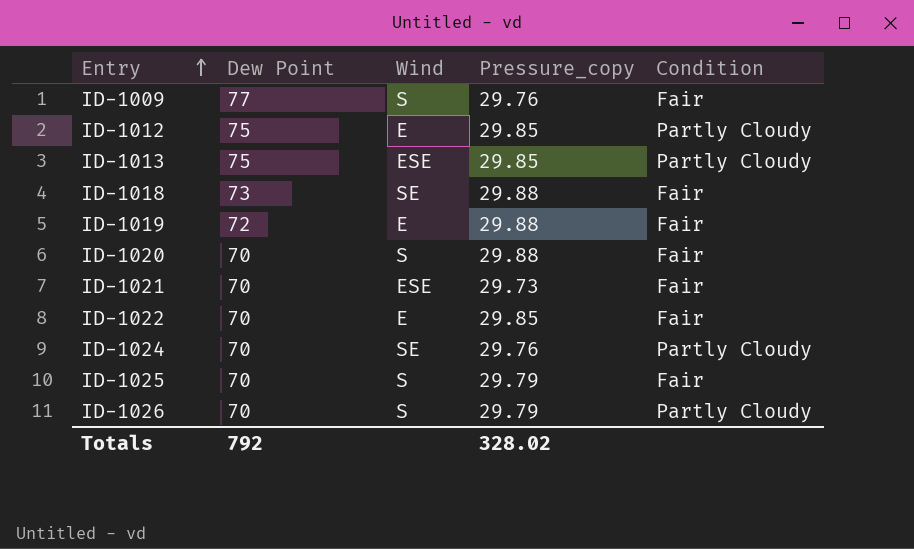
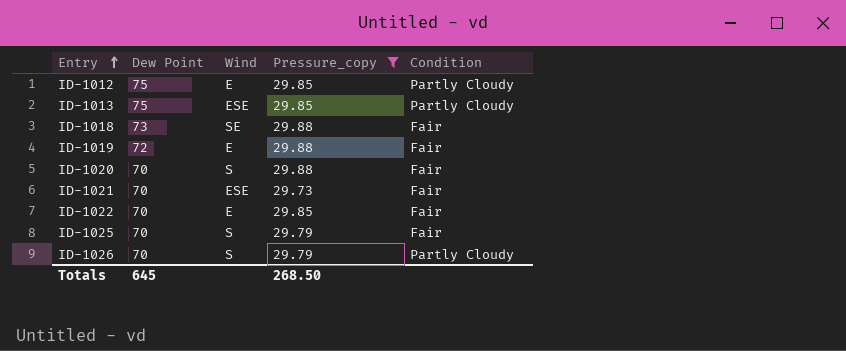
filter: none -> Pressure_copy != 29.76
Totals | Dew Point: 792 -> 645
Totals | Pressure_copy: 328.02 -> 268.50

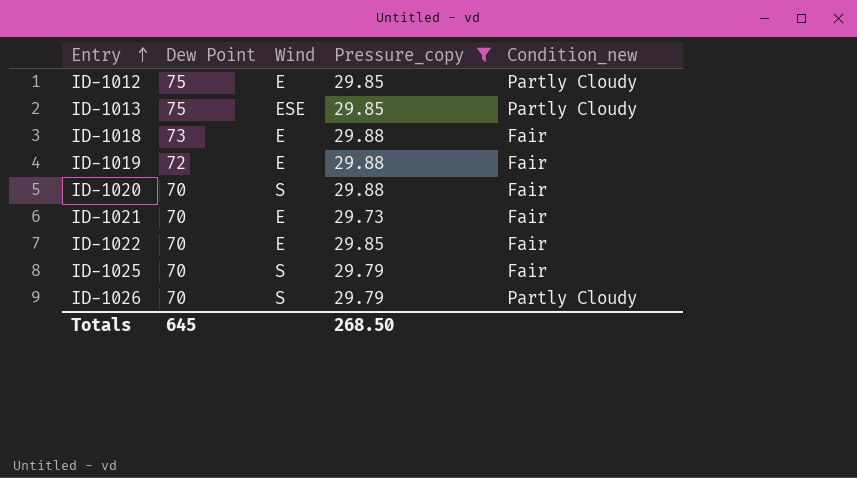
column name: Condition -> Condition_new
ID-1018 | Wind: SE -> E
ID-1021 | Wind: ESE -> E

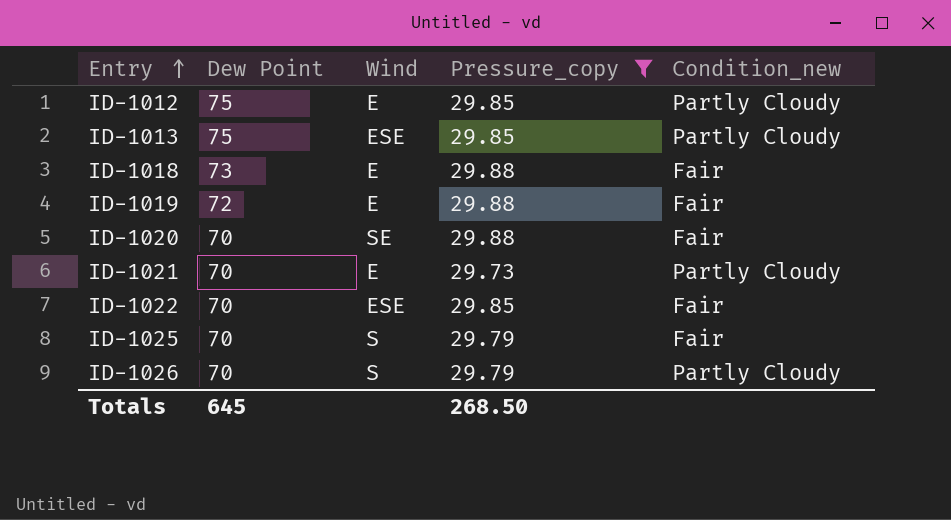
ID-1020 | Wind: S -> SE
ID-1021 | Condition_new: Fair -> Partly Cloudy
ID-1022 | Wind: E -> ESE

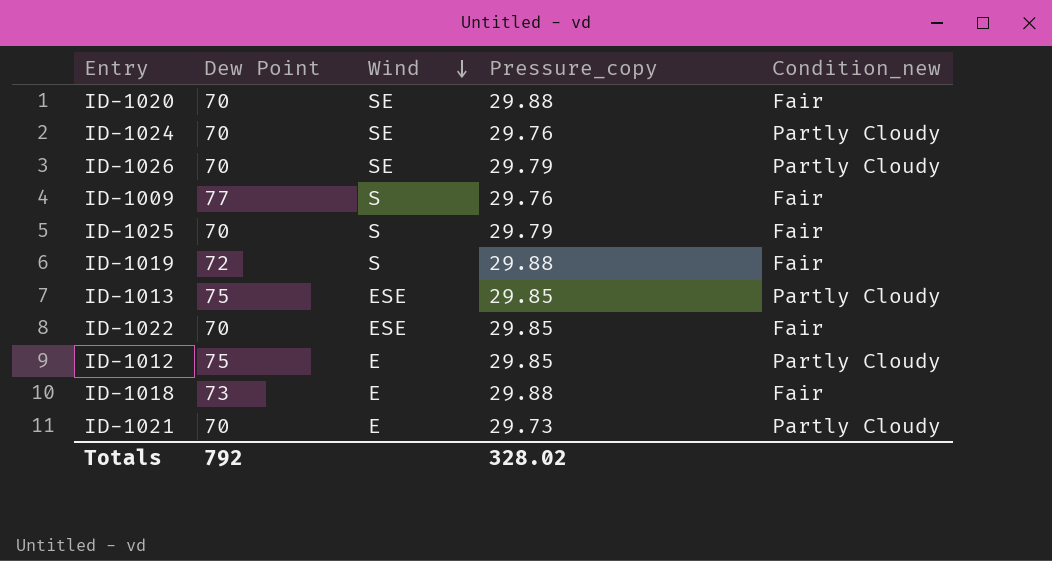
filter: Pressure_copy != 29.76 -> none
row order: Entry ascending -> Wind descending
ID-1026 | Wind: S -> SE
ID-1019 | Wind: E -> S
Totals | Dew Point: 645 -> 792
Totals | Pressure_copy: 268.50 -> 328.02

